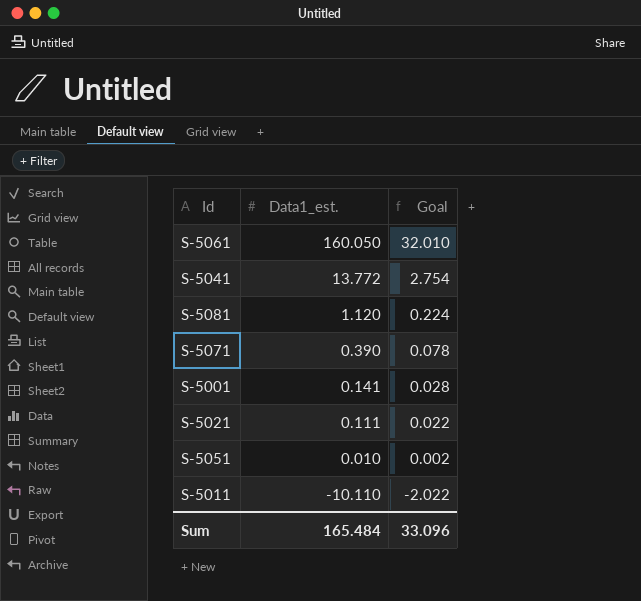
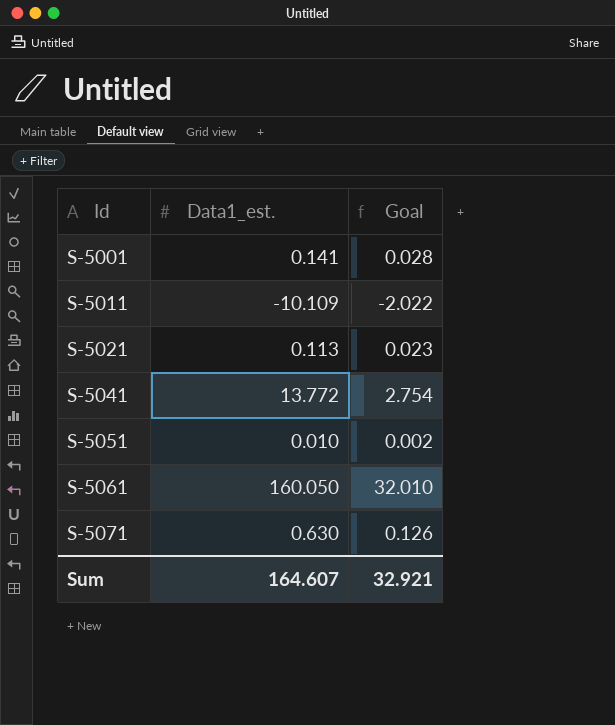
row order: Data1_est. descending -> Id ascending
row S-5081: 1.120 | 0.224 -> none
S-5011 | Data1_est.: -10.110 -> -10.109
S-5021 | Data1_est.: 0.111 -> 0.113
S-5021 | Goal: 0.022 -> 0.023
S-5071 | Data1_est.: 0.390 -> 0.630
S-5071 | Goal: 0.078 -> 0.126
Sum | Data1_est.: 165.484 -> 164.607
Sum | Goal: 33.096 -> 32.921

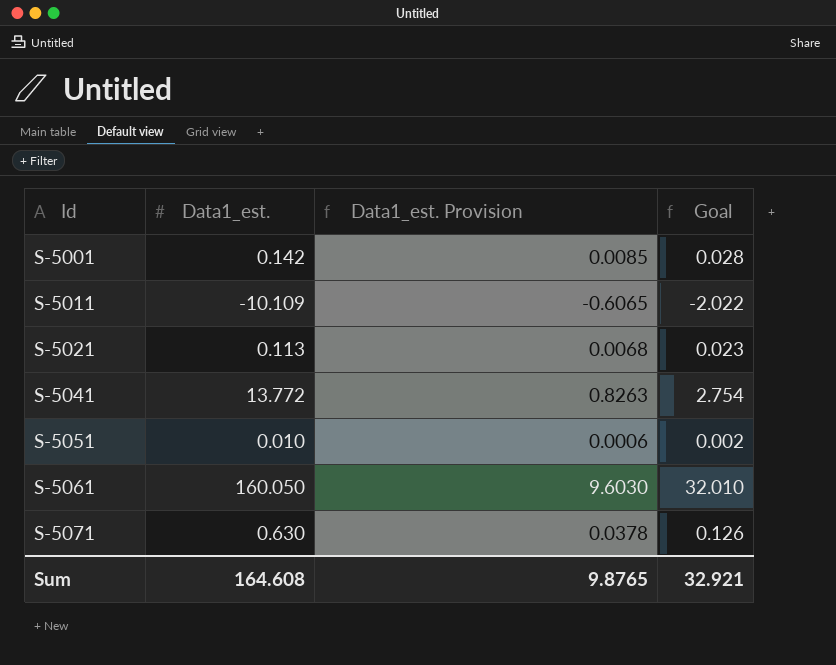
column Data1_est. Provision | formula: none -> [Data1_est.] * 0.06
S-5001 | Data1_est.: 0.141 -> 0.142
Sum | Data1_est.: 164.607 -> 164.608

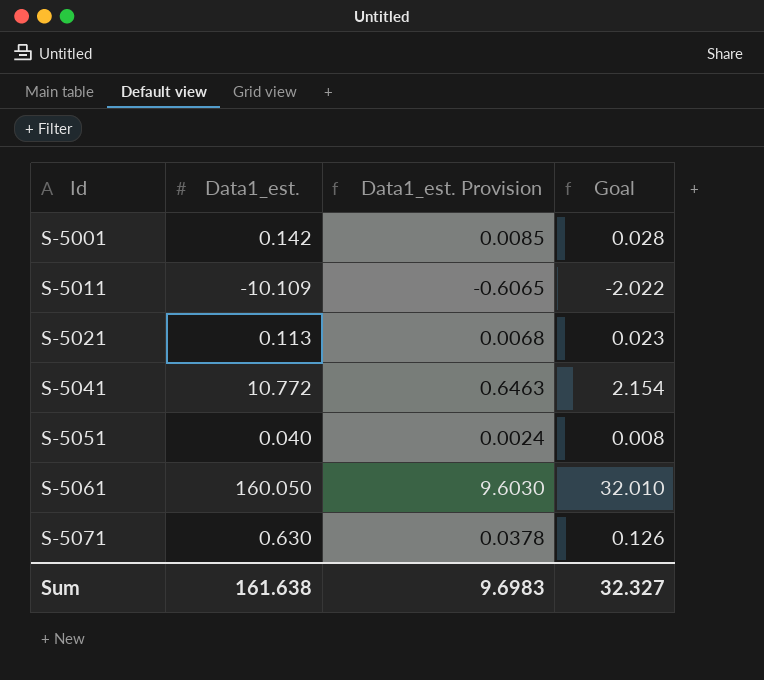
S-5041 | Data1_est.: 13.772 -> 10.772
S-5041 | Data1_est. Provision: 0.8263 -> 0.6463
S-5041 | Goal: 2.754 -> 2.154
S-5051 | Data1_est.: 0.010 -> 0.040
S-5051 | Data1_est. Provision: 0.0006 -> 0.0024
S-5051 | Goal: 0.002 -> 0.008
Sum | Data1_est.: 164.608 -> 161.638
Sum | Data1_est. Provision: 9.8765 -> 9.6983
Sum | Goal: 32.921 -> 32.327

